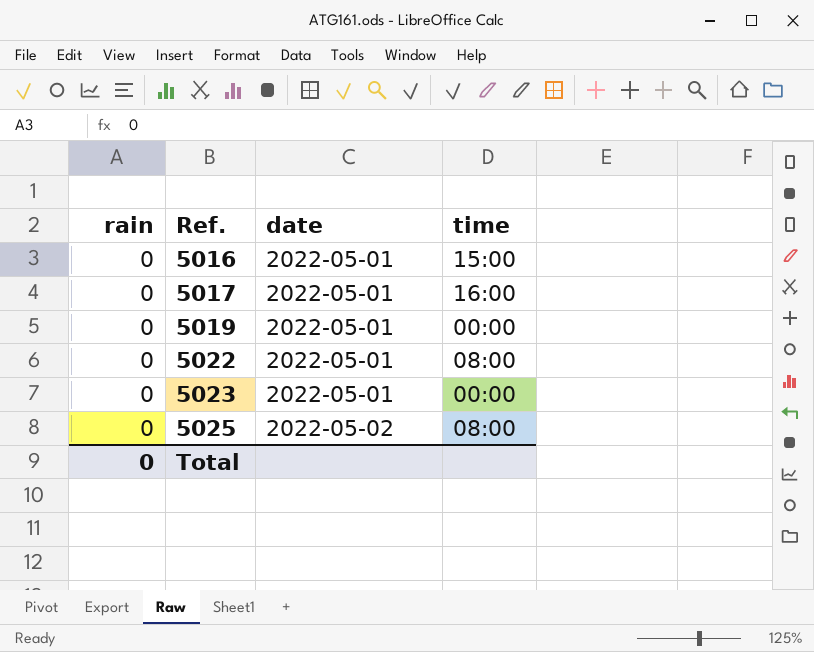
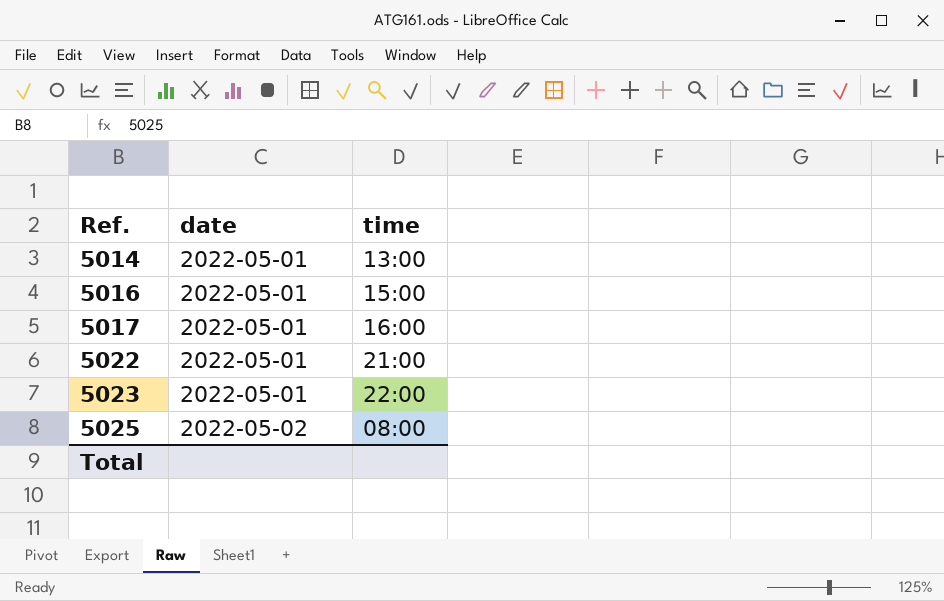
column rain | position: 1 -> none
row 5019: 0 | 2022-05-01 | 00:00 -> none
row 5014: none -> 2022-05-01 | 13:00
5022 | time: 08:00 -> 21:00
5023 | time: 00:00 -> 22:00

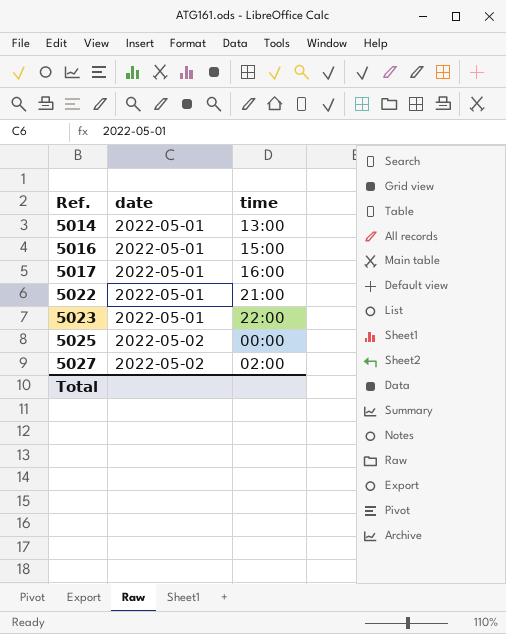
5025 | time: 08:00 -> 00:00
row 5027: none -> 2022-05-02 | 02:00

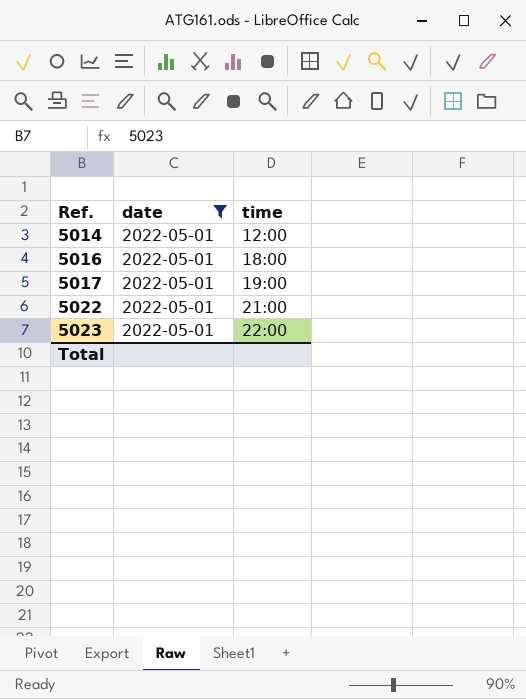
filter: none -> date = 2022-05-01
5014 | time: 13:00 -> 12:00
5016 | time: 15:00 -> 18:00
5017 | time: 16:00 -> 19:00

